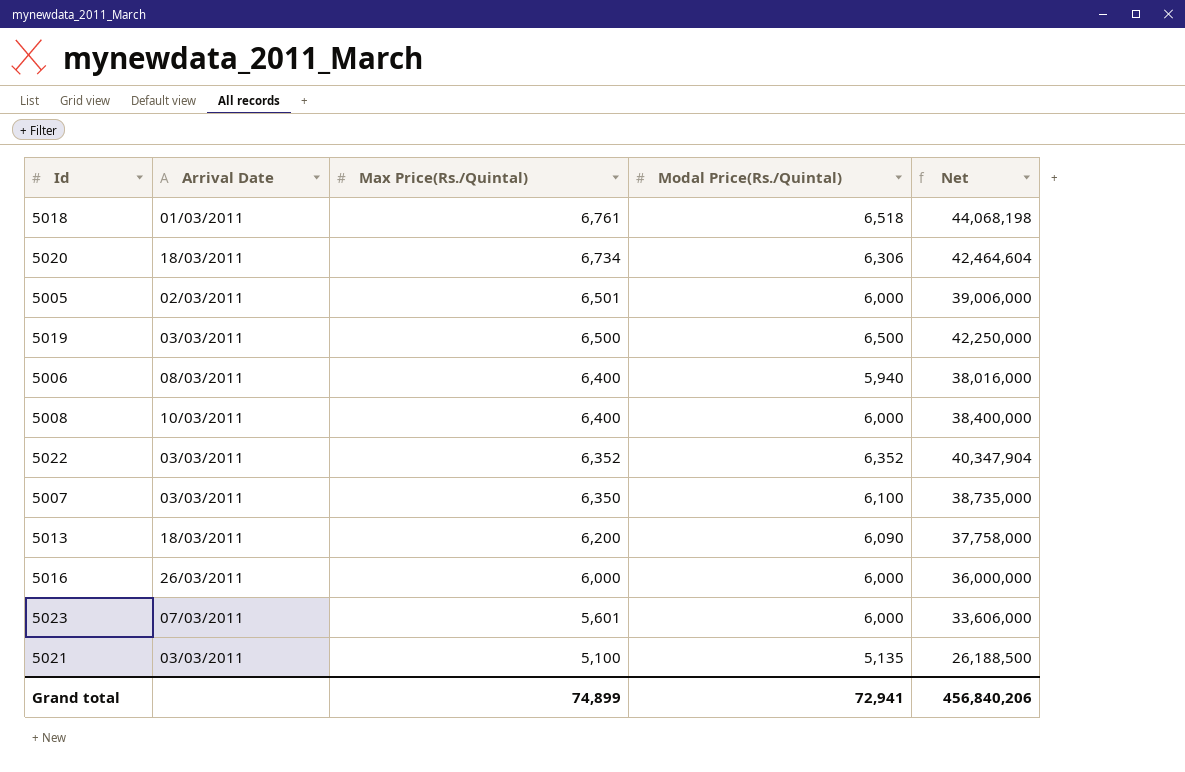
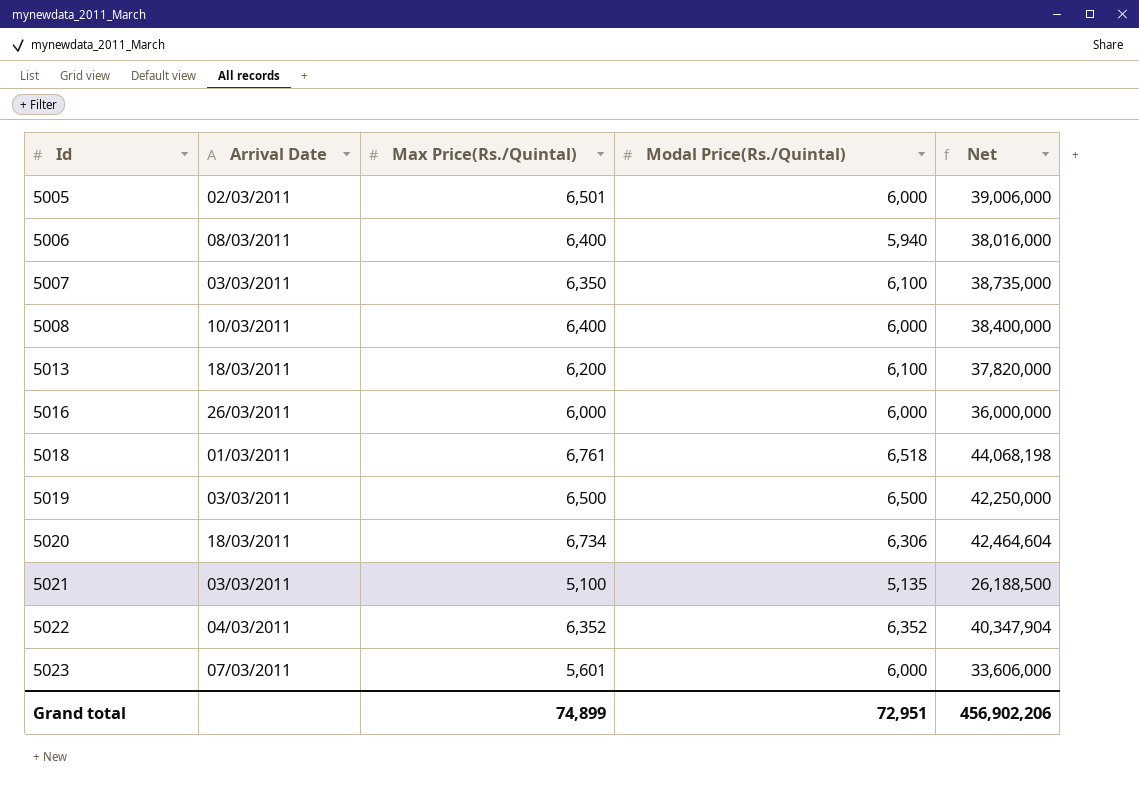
row order: Max Price(Rs./Quintal) descending -> Id ascending
5013 | Modal Price(Rs./Quintal): 6,090 -> 6,100
5013 | Net: 37,758,000 -> 37,820,000
5022 | Arrival Date: 03/03/2011 -> 04/03/2011
Grand total | Modal Price(Rs./Quintal): 72,941 -> 72,951
Grand total | Net: 456,840,206 -> 456,902,206

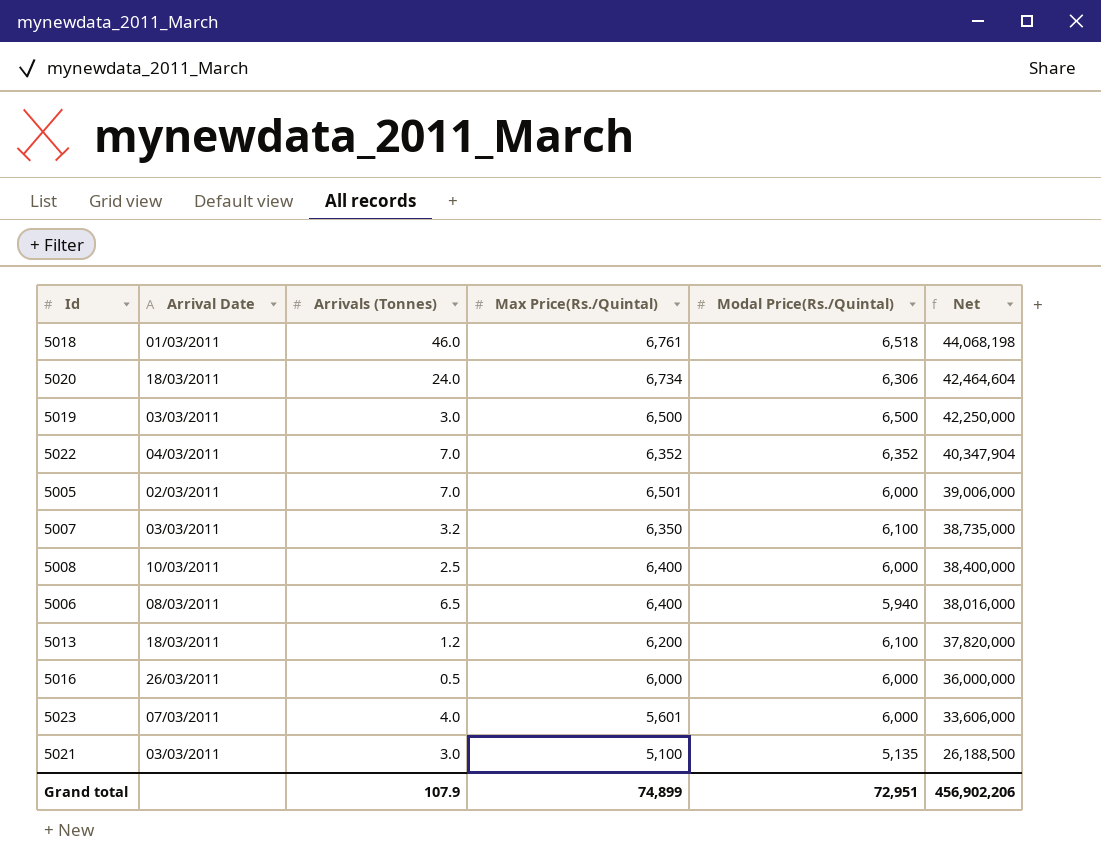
row order: Id ascending -> Net descending
column Arrivals (Tonnes) | position: none -> 3

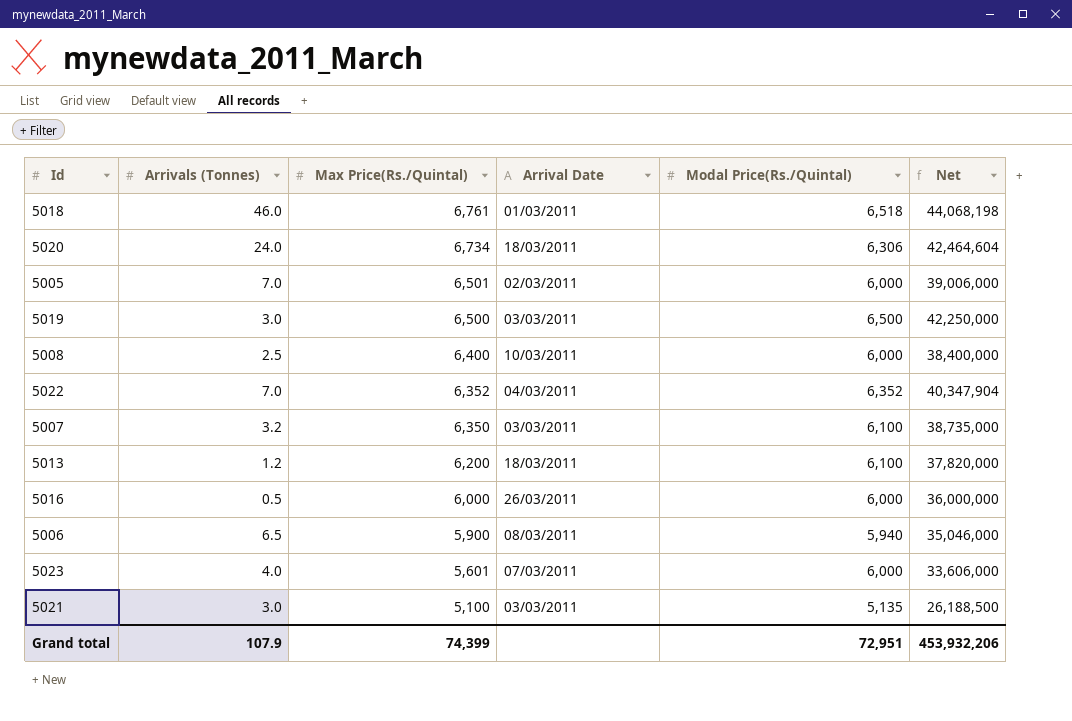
row order: Net descending -> Max Price(Rs./Quintal) descending
column Arrival Date | position: 2 -> 4
5006 | Max Price(Rs./Quintal): 6,400 -> 5,900
5006 | Net: 38,016,000 -> 35,046,000
Grand total | Max Price(Rs./Quintal): 74,899 -> 74,399
Grand total | Net: 456,902,206 -> 453,932,206

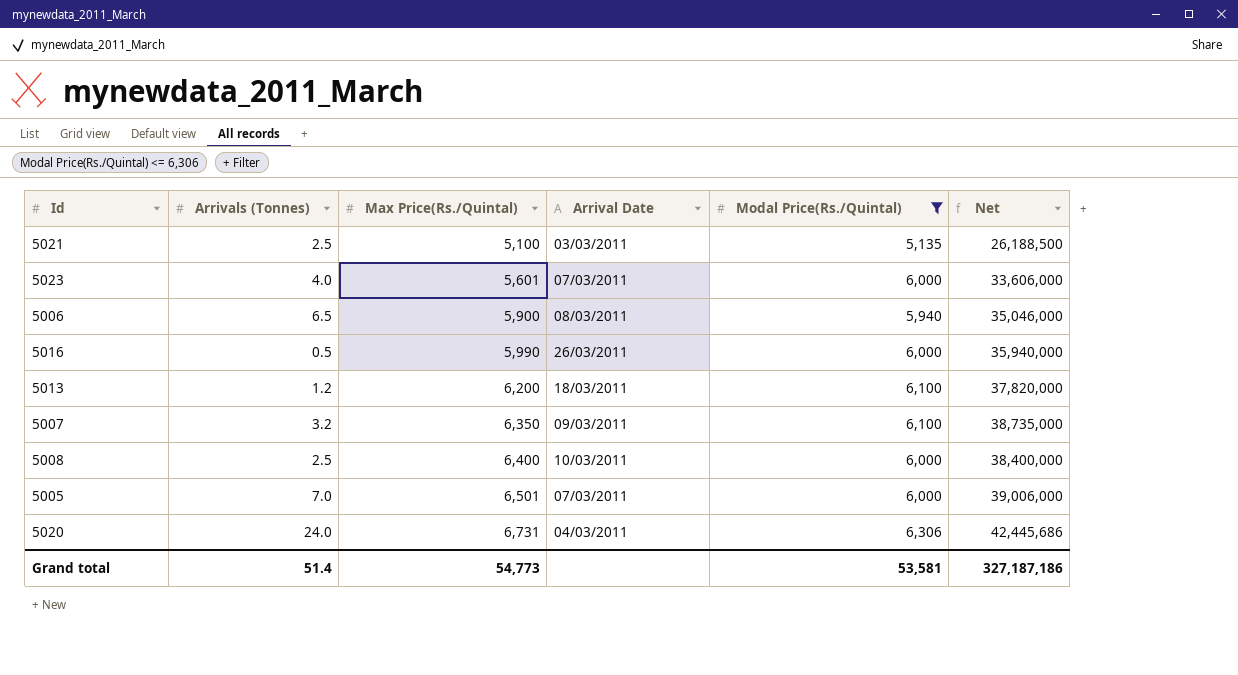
filter: none -> Modal Price(Rs./Quintal) <= 6,306
row order: Max Price(Rs./Quintal) descending -> Max Price(Rs./Quintal) ascending
5021 | Arrivals (Tonnes): 3.0 -> 2.5
5016 | Max Price(Rs./Quintal): 6,000 -> 5,990
5016 | Net: 36,000,000 -> 35,940,000
5007 | Arrival Date: 03/03/2011 -> 09/03/2011
5005 | Arrival Date: 02/03/2011 -> 07/03/2011
5020 | Max Price(Rs./Quintal): 6,734 -> 6,731
5020 | Arrival Date: 18/03/2011 -> 04/03/2011
5020 | Net: 42,464,604 -> 42,445,686
Grand total | Arrivals (Tonnes): 107.9 -> 51.4
Grand total | Max Price(Rs./Quintal): 74,399 -> 54,773
Grand total | Modal Price(Rs./Quintal): 72,951 -> 53,581
Grand total | Net: 453,932,206 -> 327,187,186

